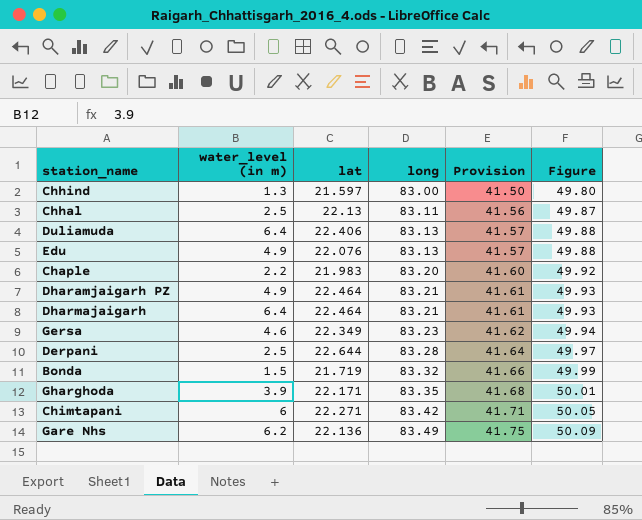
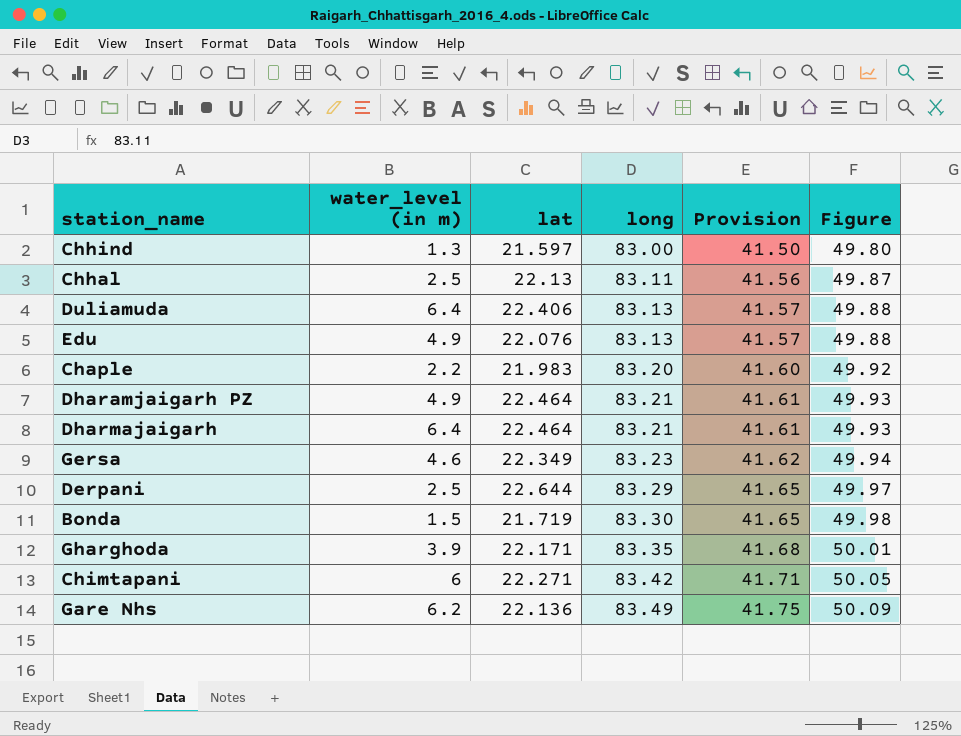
Derpani | long: 83.28 -> 83.29
Derpani | Provision: 41.64 -> 41.65
Bonda | long: 83.32 -> 83.30
Bonda | Provision: 41.66 -> 41.65
Bonda | Figure: 49.99 -> 49.98

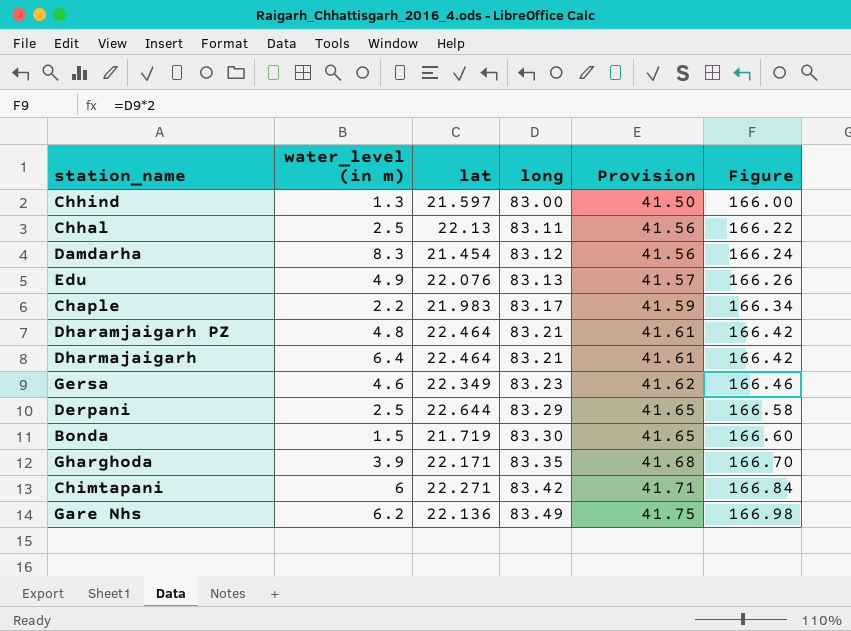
column Figure | formula: [long] * 0.6 -> [long] * 2
row Duliamuda: 6.4 | 22.406 | 83.13 | 41.57 | 49.88 -> none
row Damdarha: none -> 8.3 | 21.454 | 83.12 | 41.56 | 166.24
Chaple | long: 83.20 -> 83.17
Chaple | Provision: 41.60 -> 41.59
Dharamjaigarh PZ | water_level (in m): 4.9 -> 4.8

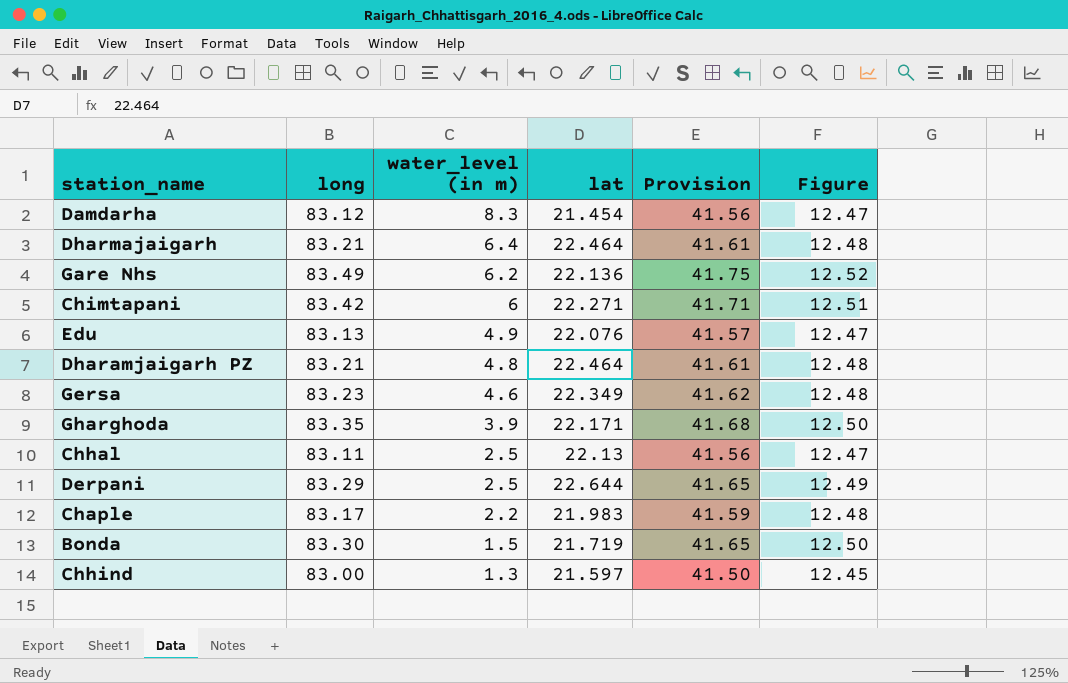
row order: long ascending -> water_level (in m) descending
column long | position: 4 -> 2
column Figure | formula: [long] * 2 -> [long] * 0.15

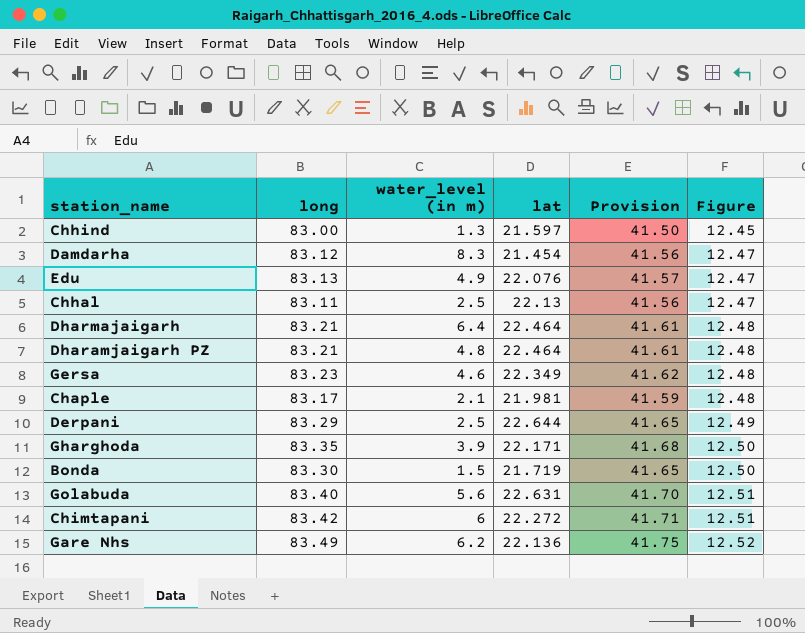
row order: water_level (in m) descending -> Figure ascending
Chaple | water_level (in m): 2.2 -> 2.1
Chaple | lat: 21.983 -> 21.981
row Golabuda: none -> 83.40 | 5.6 | 22.631 | 41.70 | 12.51
Chimtapani | lat: 22.271 -> 22.272

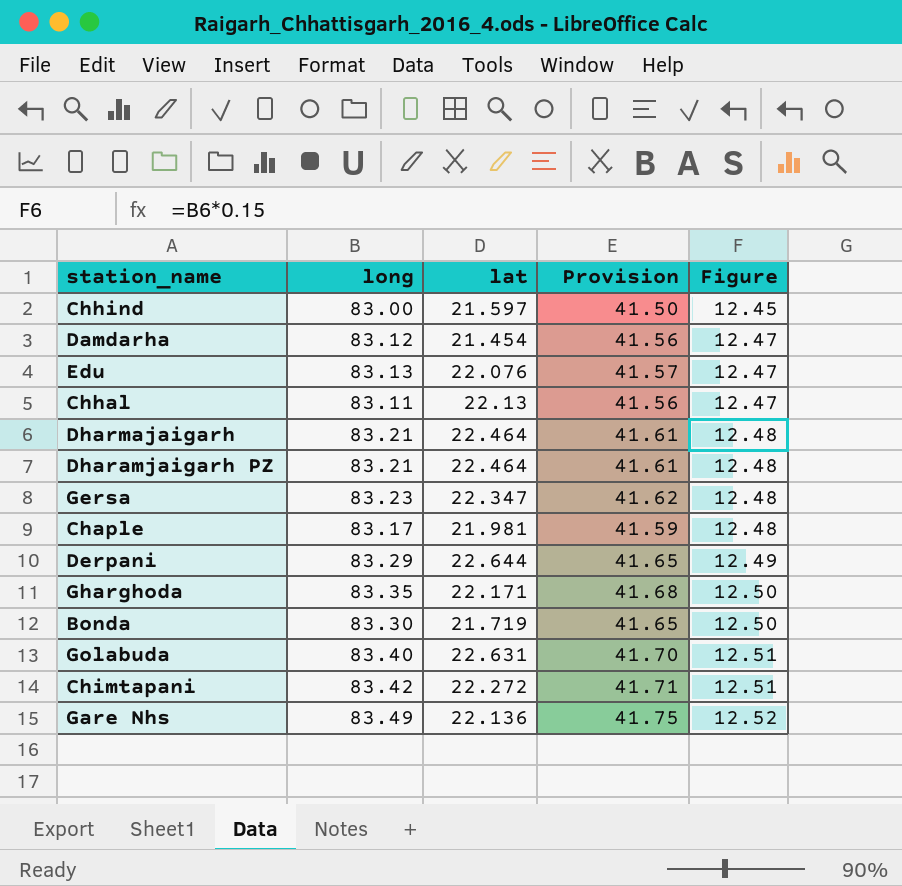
column water_level (in m) | position: 3 -> none
Gersa | lat: 22.349 -> 22.347

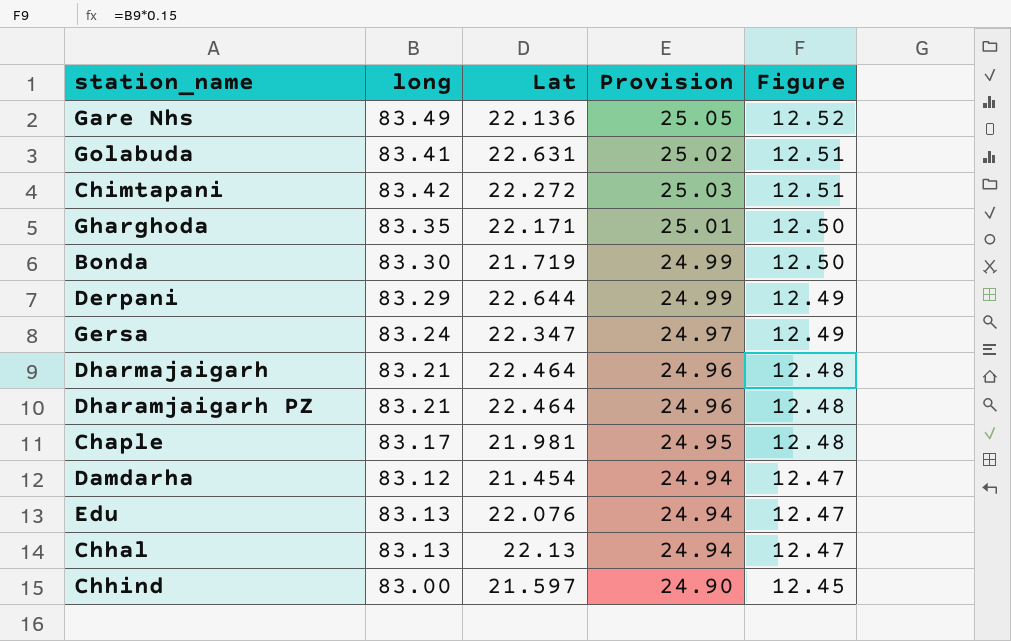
row order: Figure ascending -> Figure descending
column name: lat -> Lat
column Provision | formula: [long] * 0.5 -> [long] * 0.3
Golabuda | long: 83.40 -> 83.41
Gersa | long: 83.23 -> 83.24
Gersa | Figure: 12.48 -> 12.49
Chhal | long: 83.11 -> 83.13

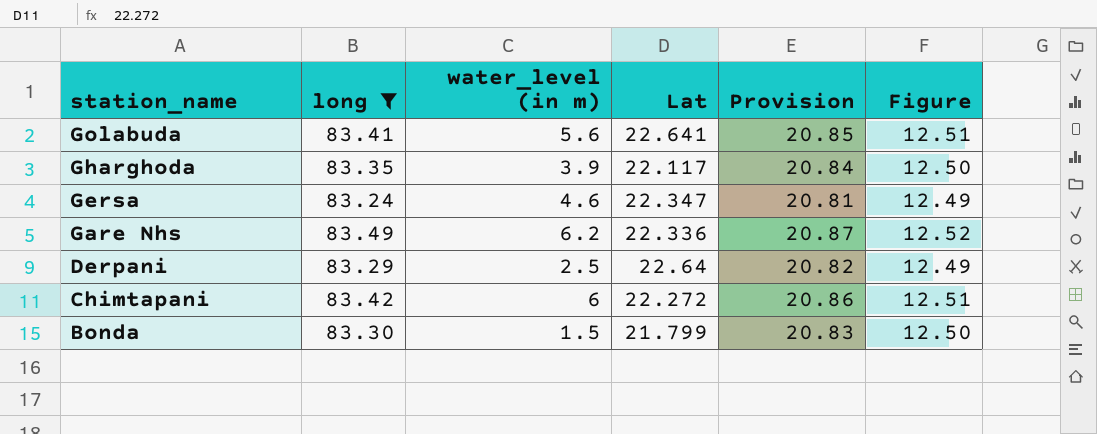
filter: none -> long >= 83.24
row order: Figure descending -> station_name descending
column water_level (in m) | position: none -> 3
column Provision | formula: [long] * 0.3 -> [long] * 0.25
Golabuda | Lat: 22.631 -> 22.641
Gharghoda | Lat: 22.171 -> 22.117
Gare Nhs | Lat: 22.136 -> 22.336
Derpani | Lat: 22.644 -> 22.64
Bonda | Lat: 21.719 -> 21.799

